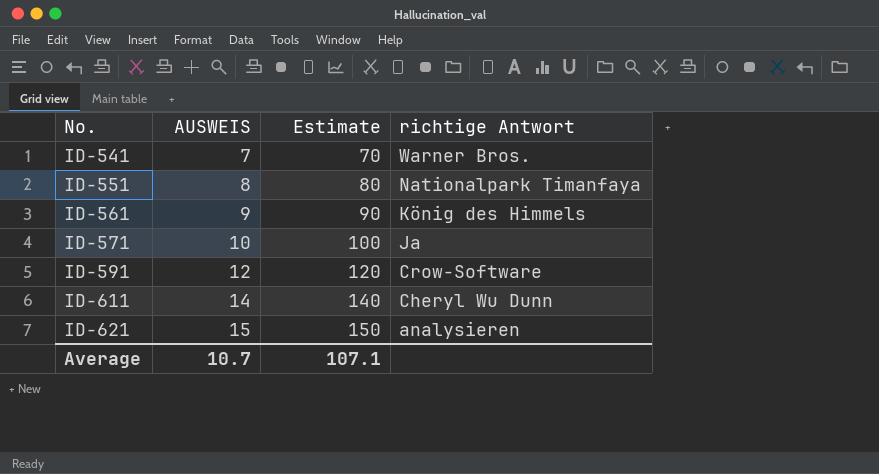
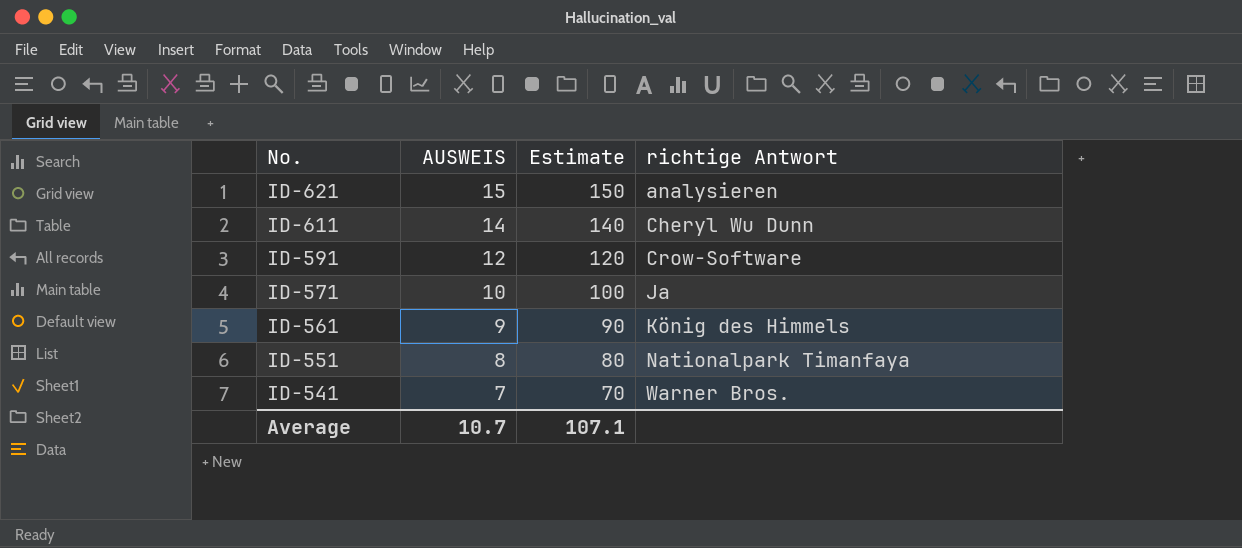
row order: No. ascending -> No. descending

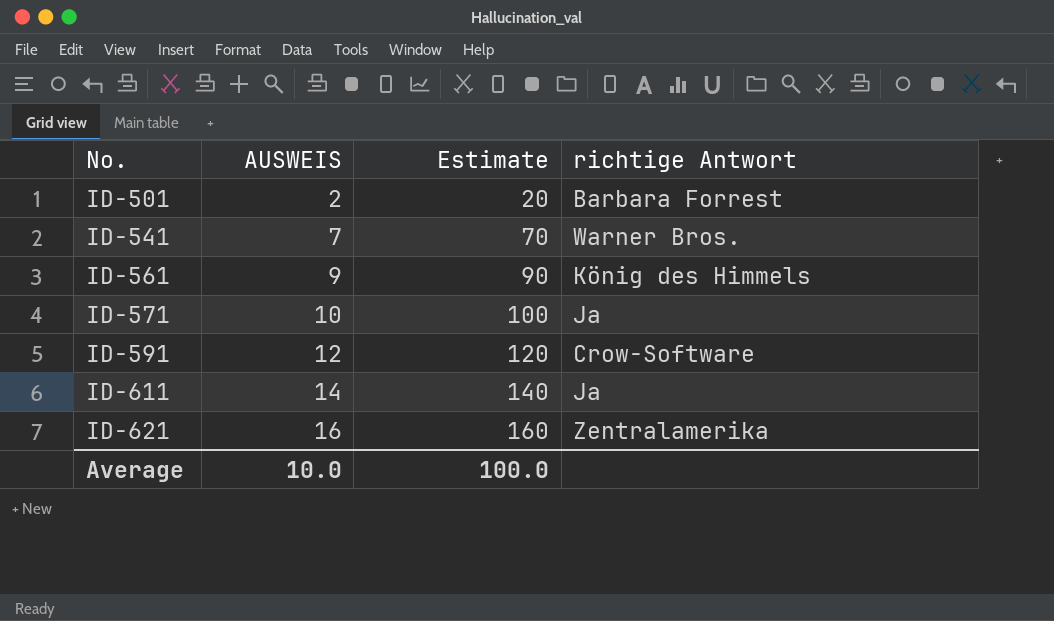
row order: No. descending -> No. ascending
row ID-551: 8 | 80 | Nationalpark Timanfaya -> none
row ID-501: none -> 2 | 20 | Barbara Forrest
ID-611 | richtige Antwort: Cheryl Wu Dunn -> Ja
ID-621 | AUSWEIS: 15 -> 16
ID-621 | Estimate: 150 -> 160
ID-621 | richtige Antwort: analysieren -> Zentralamerika
Average | AUSWEIS: 10.7 -> 10.0
Average | Estimate: 107.1 -> 100.0

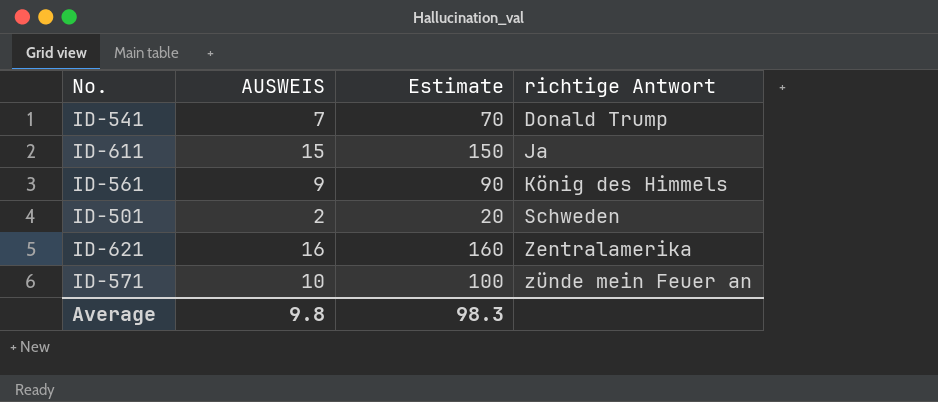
row order: No. ascending -> richtige Antwort ascending
row ID-591: 12 | 120 | Crow-Software -> none
ID-541 | richtige Antwort: Warner Bros. -> Donald Trump
ID-611 | AUSWEIS: 14 -> 15
ID-611 | Estimate: 140 -> 150
ID-501 | richtige Antwort: Barbara Forrest -> Schweden
ID-571 | richtige Antwort: Ja -> zünde mein Feuer an
Average | AUSWEIS: 10.0 -> 9.8
Average | Estimate: 100.0 -> 98.3

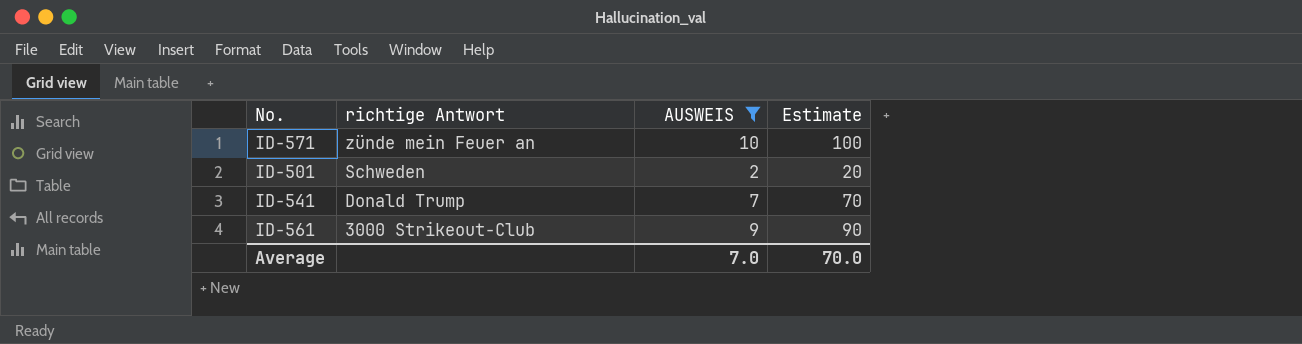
filter: none -> AUSWEIS <= 10
row order: richtige Antwort ascending -> richtige Antwort descending
column richtige Antwort | position: 4 -> 2
ID-561 | richtige Antwort: König des Himmels -> 3000 Strikeout-Club
Average | AUSWEIS: 9.8 -> 7.0
Average | Estimate: 98.3 -> 70.0

